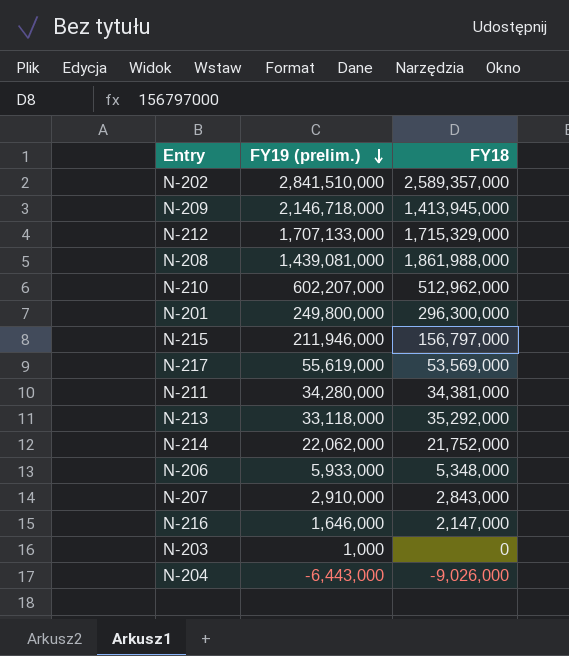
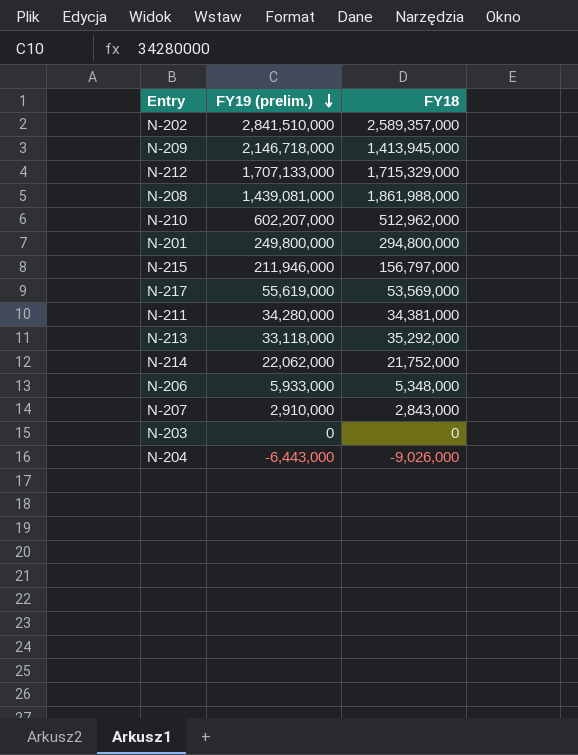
row N-216: 1,646,000 | 2,147,000 -> none
N-201 | FY18: 296,300,000 -> 294,800,000
N-203 | FY19 (prelim.): 1,000 -> 0

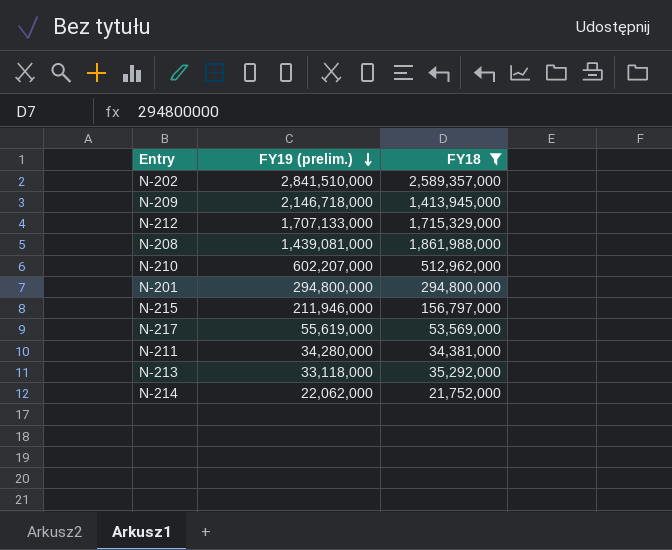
filter: none -> FY18 >= 21,752,000
N-201 | FY19 (prelim.): 249,800,000 -> 294,800,000

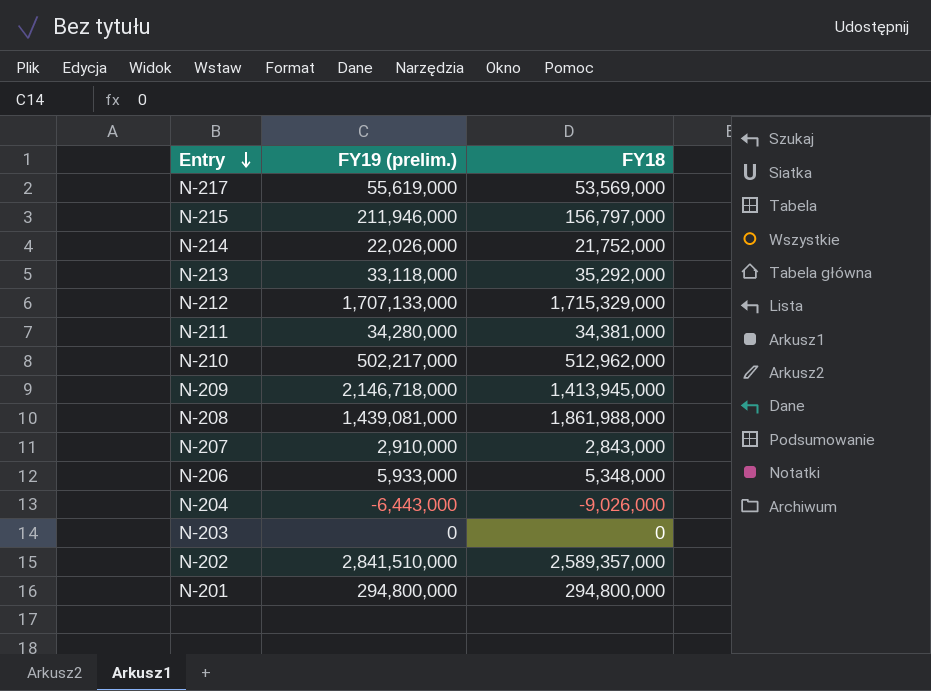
filter: FY18 >= 21,752,000 -> none
row order: FY19 (prelim.) descending -> Entry descending
N-214 | FY19 (prelim.): 22,062,000 -> 22,026,000
N-210 | FY19 (prelim.): 602,207,000 -> 502,217,000

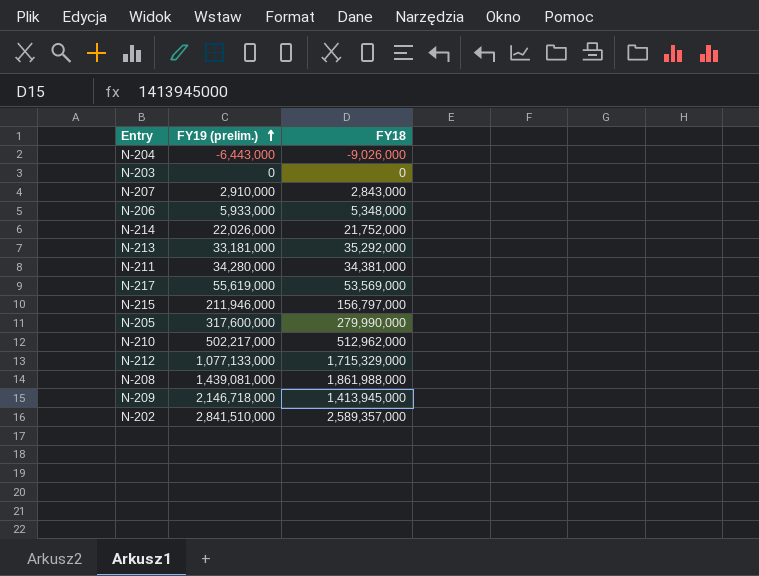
row order: Entry descending -> FY19 (prelim.) ascending
row N-201: 294,800,000 | 294,800,000 -> none
N-213 | FY19 (prelim.): 33,118,000 -> 33,181,000
row N-205: none -> 317,600,000 | 279,990,000
N-212 | FY19 (prelim.): 1,707,133,000 -> 1,077,133,000

